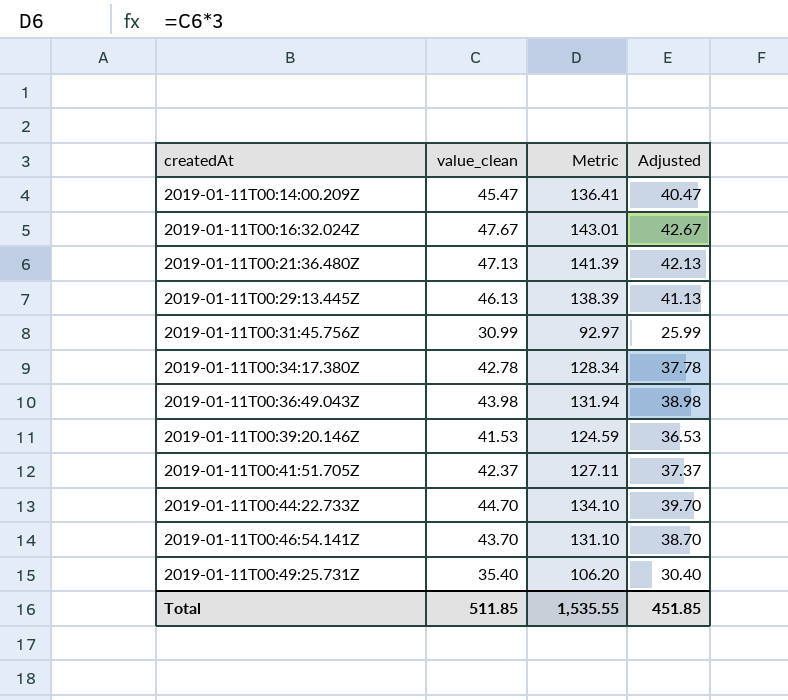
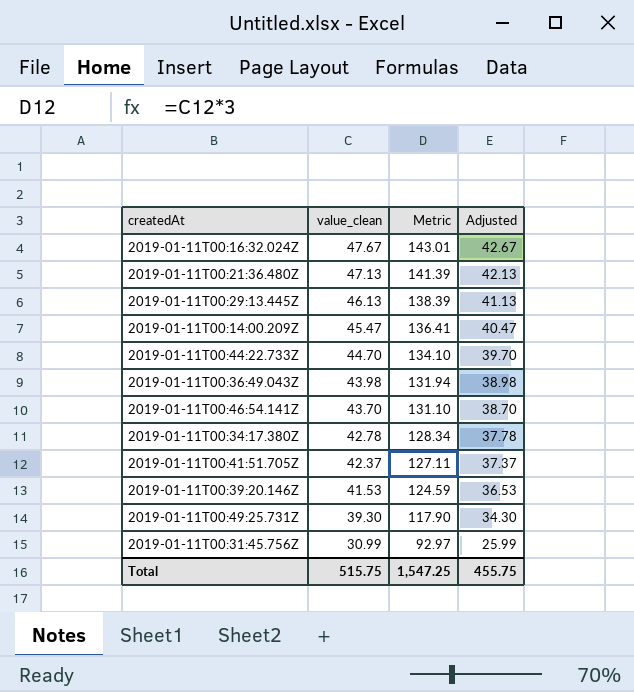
row order: createdAt ascending -> value_clean descending
2019-01-11T00:49:25.731Z | value_clean: 35.40 -> 39.30
2019-01-11T00:49:25.731Z | Metric: 106.20 -> 117.90
2019-01-11T00:49:25.731Z | Adjusted: 30.40 -> 34.30
Total | value_clean: 511.85 -> 515.75
Total | Metric: 1,535.55 -> 1,547.25
Total | Adjusted: 451.85 -> 455.75

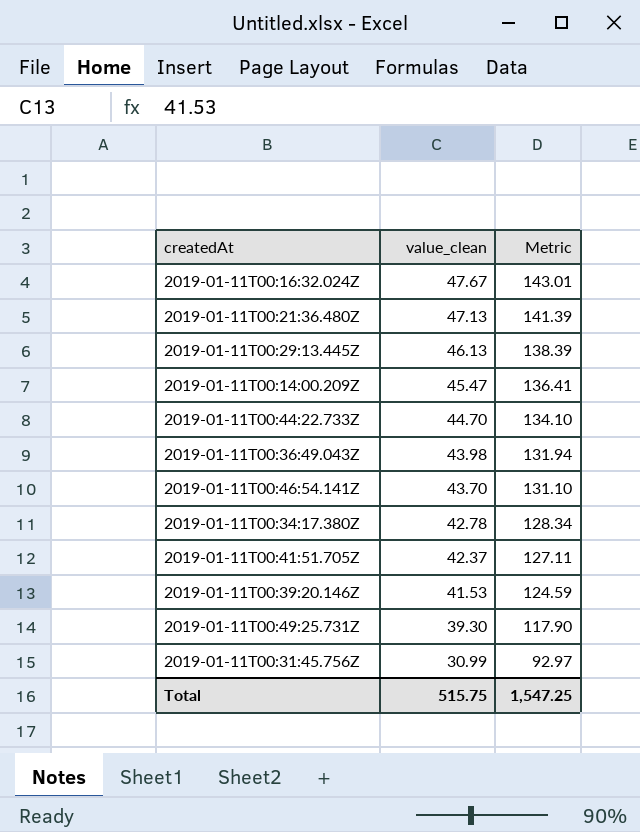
column Adjusted | formula: [value_clean] - 5 -> none

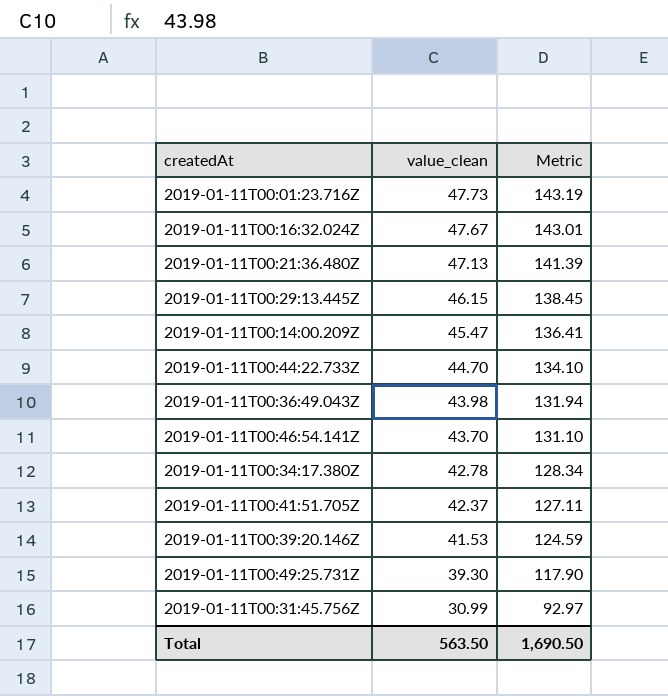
row 2019-01-11T00:01:23.716Z: none -> 47.73 | 143.19
2019-01-11T00:29:13.445Z | value_clean: 46.13 -> 46.15
2019-01-11T00:29:13.445Z | Metric: 138.39 -> 138.45
Total | value_clean: 515.75 -> 563.50
Total | Metric: 1,547.25 -> 1,690.50

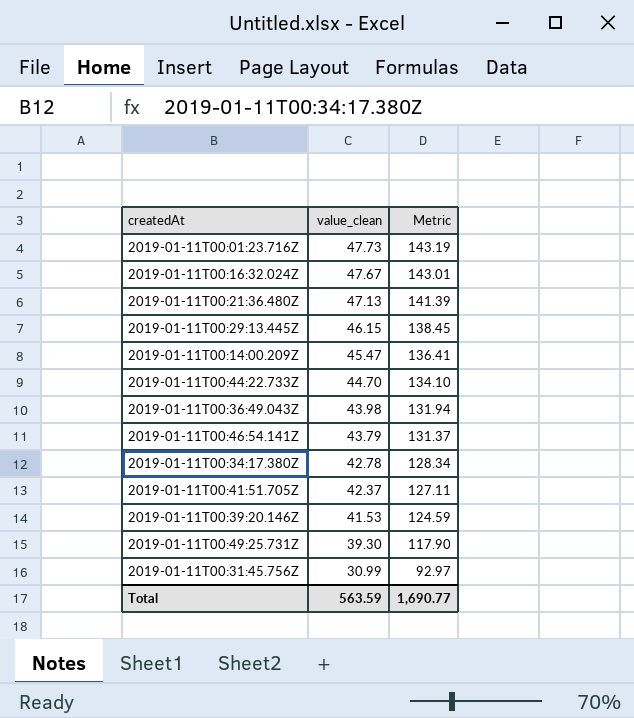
2019-01-11T00:46:54.141Z | value_clean: 43.70 -> 43.79
2019-01-11T00:46:54.141Z | Metric: 131.10 -> 131.37
Total | value_clean: 563.50 -> 563.59
Total | Metric: 1,690.50 -> 1,690.77

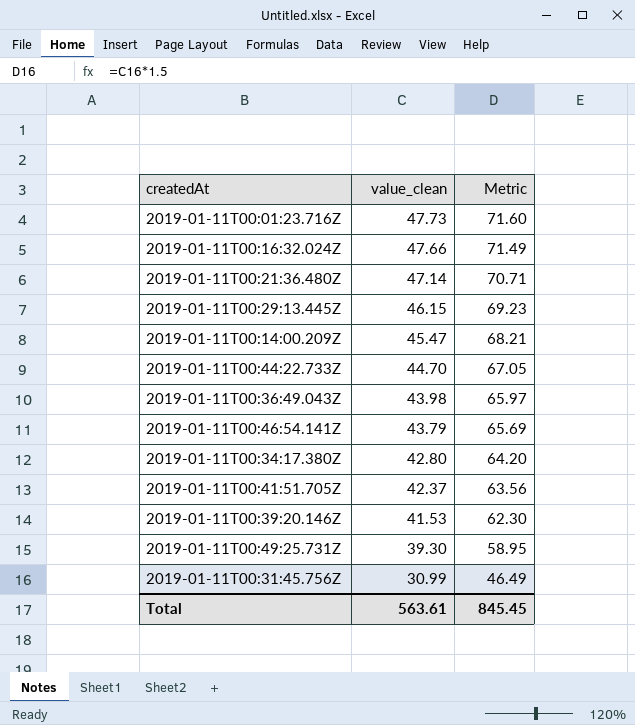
column Metric | formula: [value_clean] * 3 -> [value_clean] * 1.5
2019-01-11T00:16:32.024Z | value_clean: 47.67 -> 47.66
2019-01-11T00:21:36.480Z | value_clean: 47.13 -> 47.14
2019-01-11T00:34:17.380Z | value_clean: 42.78 -> 42.80
Total | value_clean: 563.59 -> 563.61
Total | Metric: 1,690.77 -> 845.45

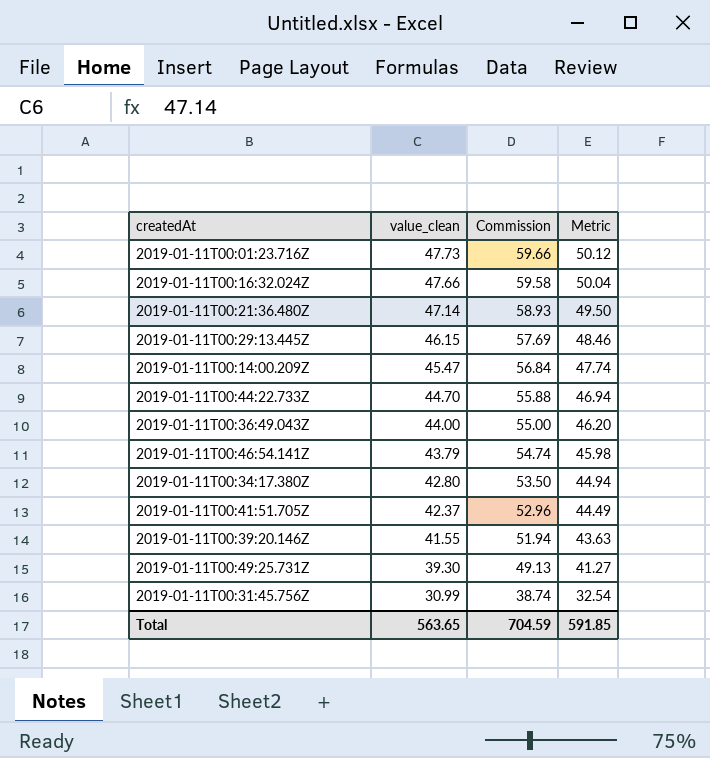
column Commission | formula: none -> [value_clean] * 1.25
column Metric | formula: [value_clean] * 1.5 -> [value_clean] * 1.05
2019-01-11T00:36:49.043Z | value_clean: 43.98 -> 44.00
2019-01-11T00:39:20.146Z | value_clean: 41.53 -> 41.55
Total | value_clean: 563.61 -> 563.65
Total | Metric: 845.45 -> 591.85

